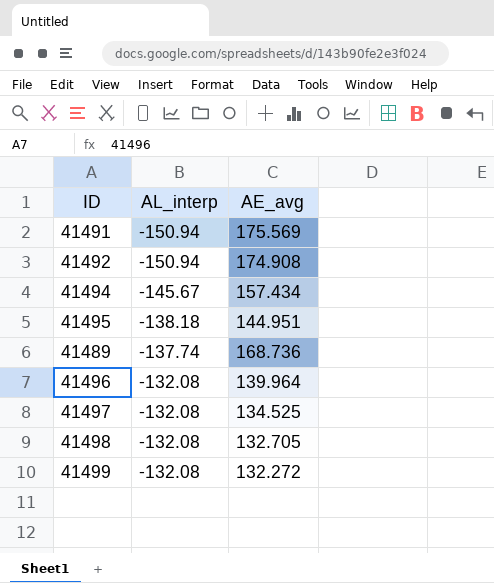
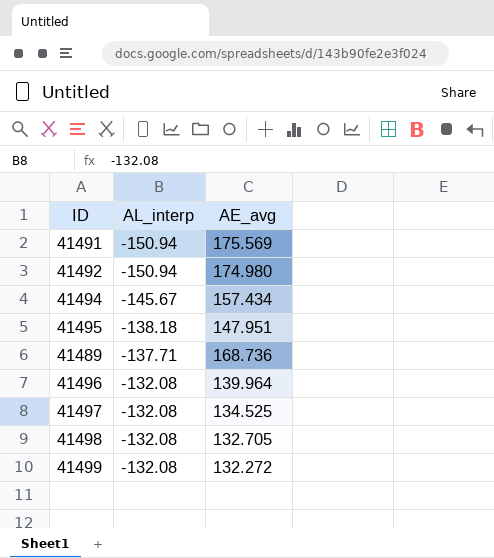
41492 | AE_avg: 174.908 -> 174.980
41495 | AE_avg: 144.951 -> 147.951
41489 | AL_interp: -137.74 -> -137.71

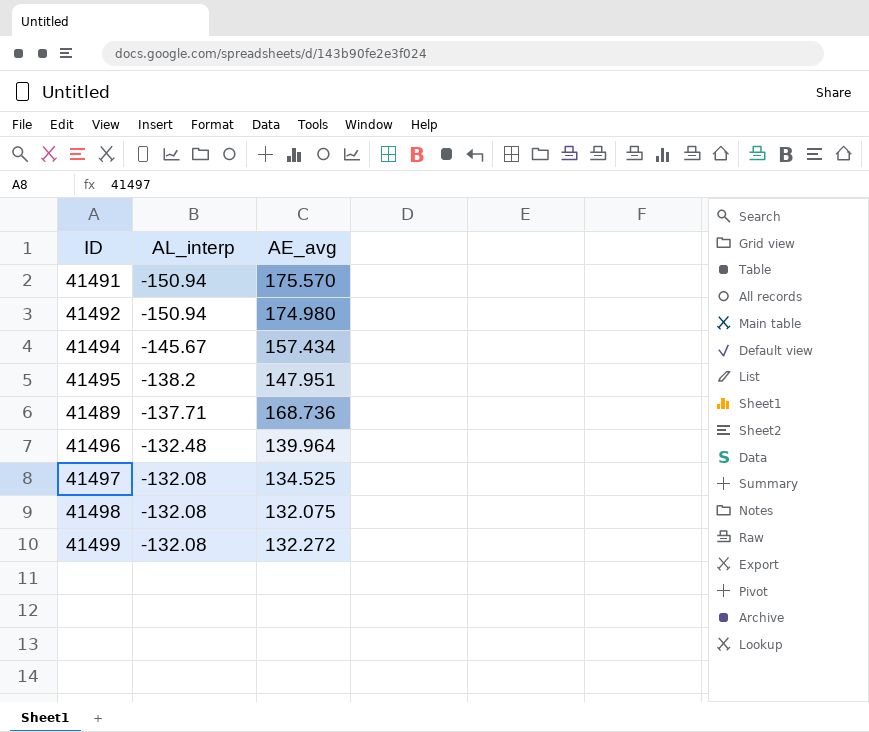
41491 | AE_avg: 175.569 -> 175.570
41495 | AL_interp: -138.18 -> -138.2
41496 | AL_interp: -132.08 -> -132.48
41498 | AE_avg: 132.705 -> 132.075

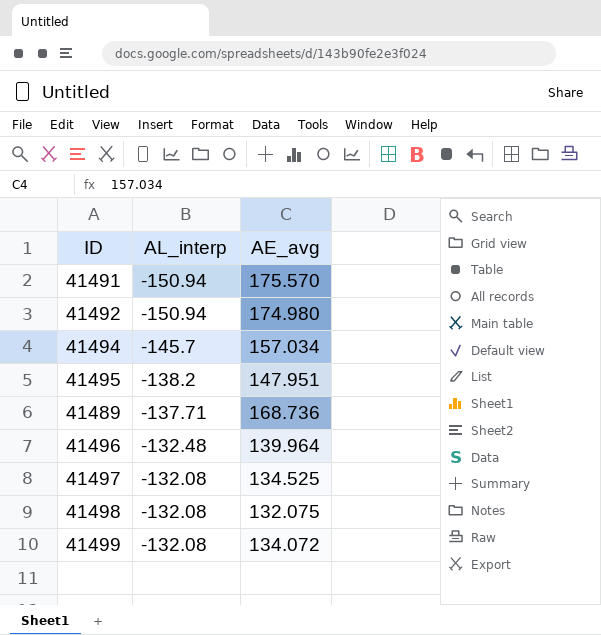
41494 | AL_interp: -145.67 -> -145.7
41494 | AE_avg: 157.434 -> 157.034
41499 | AE_avg: 132.272 -> 134.072

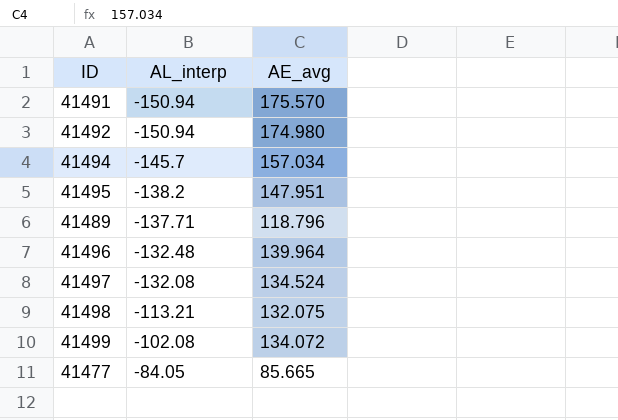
41489 | AE_avg: 168.736 -> 118.796
41497 | AE_avg: 134.525 -> 134.524
41498 | AL_interp: -132.08 -> -113.21
41499 | AL_interp: -132.08 -> -102.08
row 41477: none -> -84.05 | 85.665

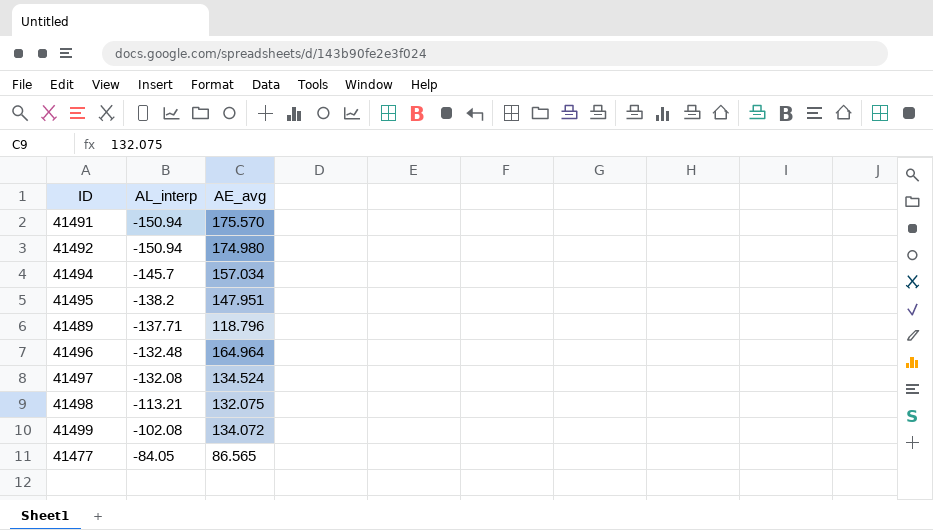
41496 | AE_avg: 139.964 -> 164.964
41477 | AE_avg: 85.665 -> 86.565

